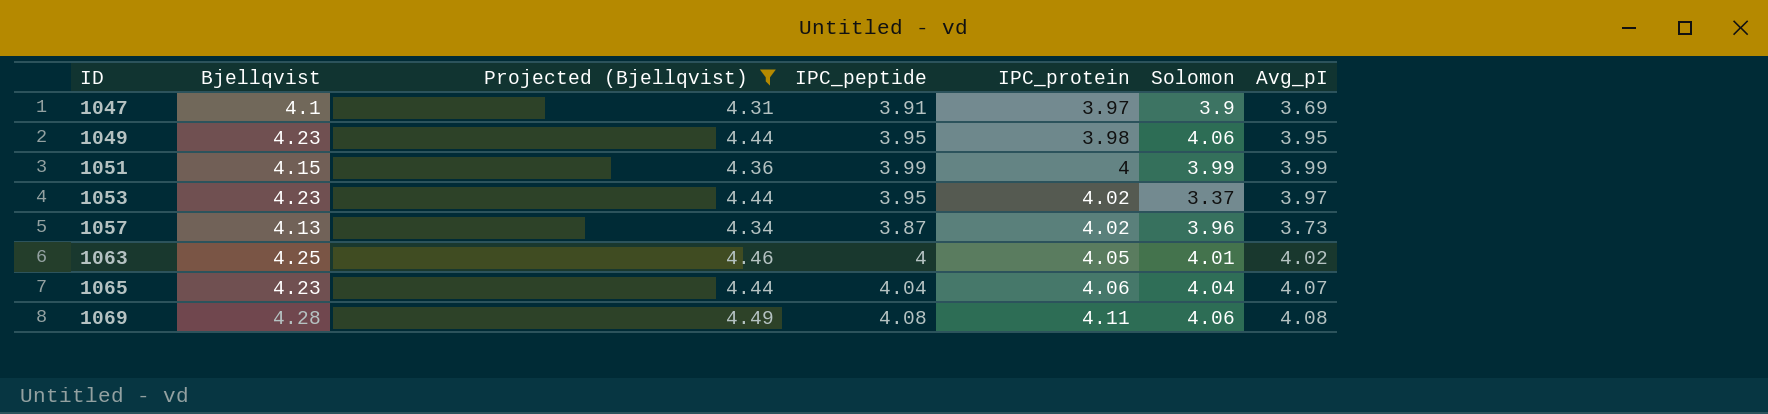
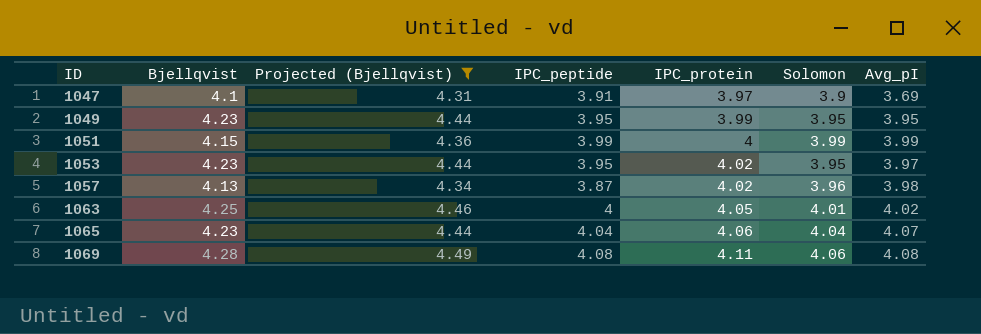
1049 | IPC_protein: 3.98 -> 3.99
1049 | Solomon: 4.06 -> 3.95
1053 | Solomon: 3.37 -> 3.95
1057 | Avg_pI: 3.73 -> 3.98

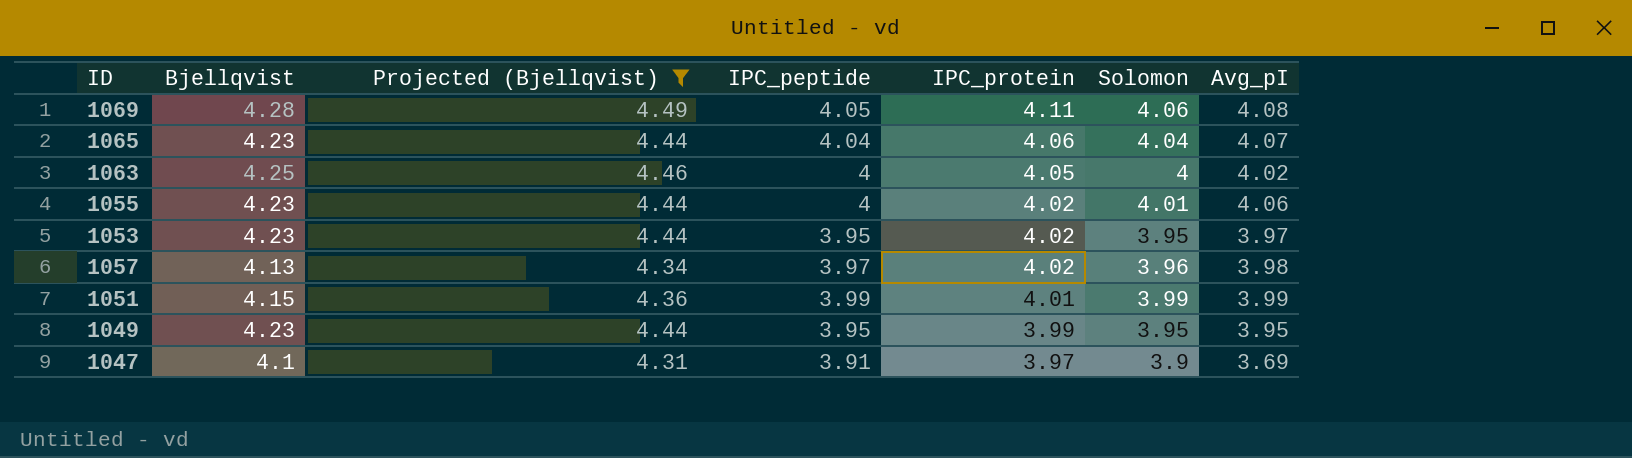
row order: ID ascending -> IPC_protein descending
1069 | IPC_peptide: 4.08 -> 4.05
1063 | Solomon: 4.01 -> 4
row 1055: none -> 4.23 | 4.44 | 4 | 4.02 | 4.01 | 4.06
1057 | IPC_peptide: 3.87 -> 3.97
1051 | IPC_protein: 4 -> 4.01

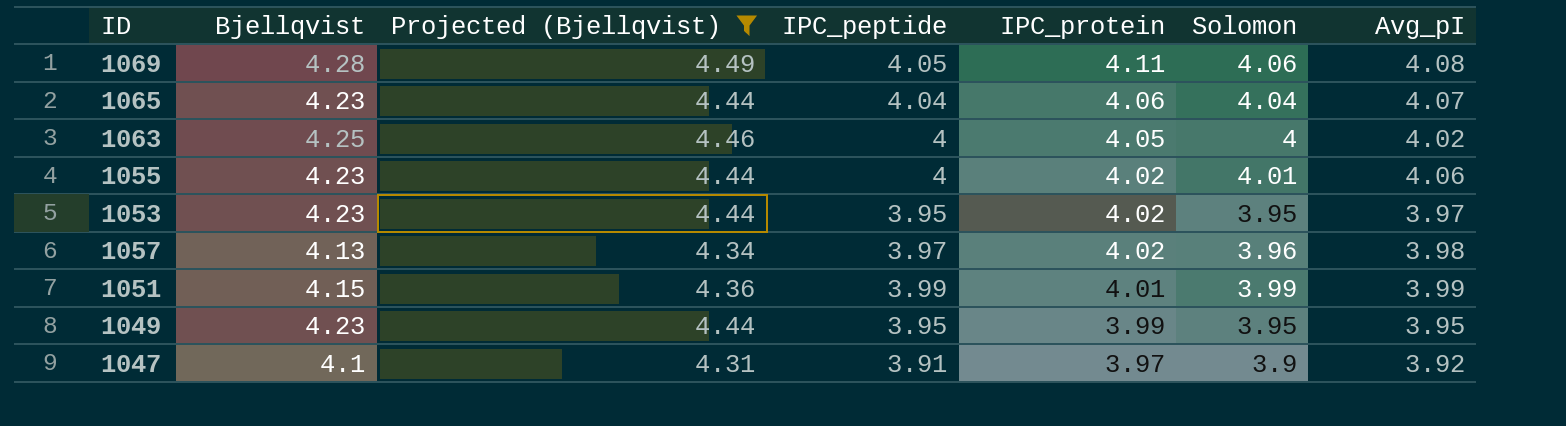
1047 | Avg_pI: 3.69 -> 3.92

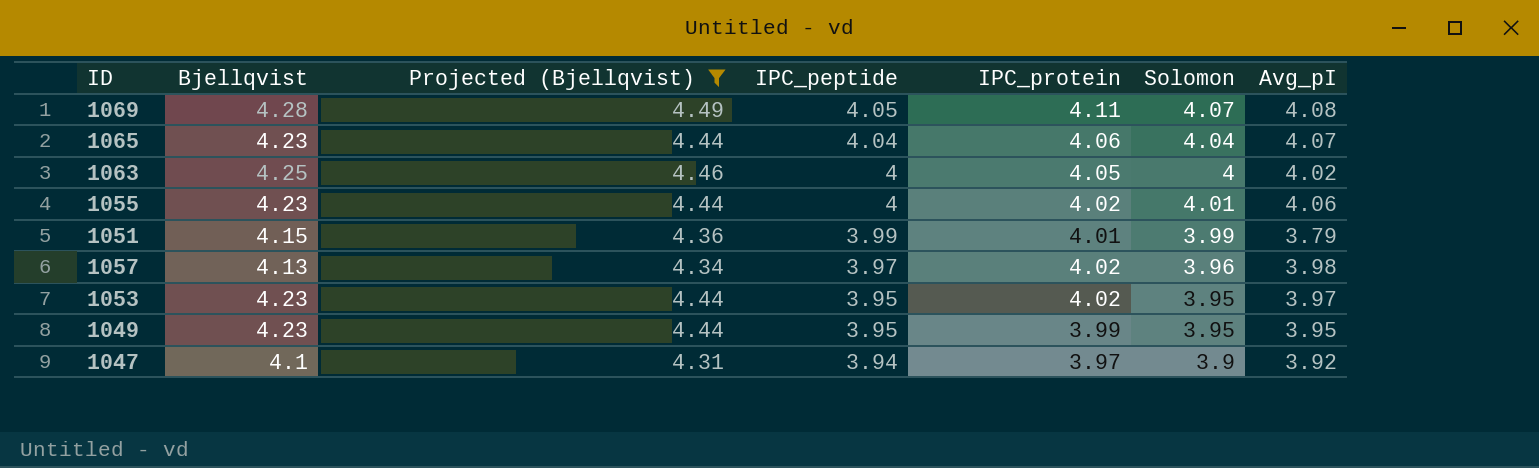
row order: IPC_protein descending -> IPC_peptide descending
1069 | Solomon: 4.06 -> 4.07
1051 | Avg_pI: 3.99 -> 3.79
1047 | IPC_peptide: 3.91 -> 3.94

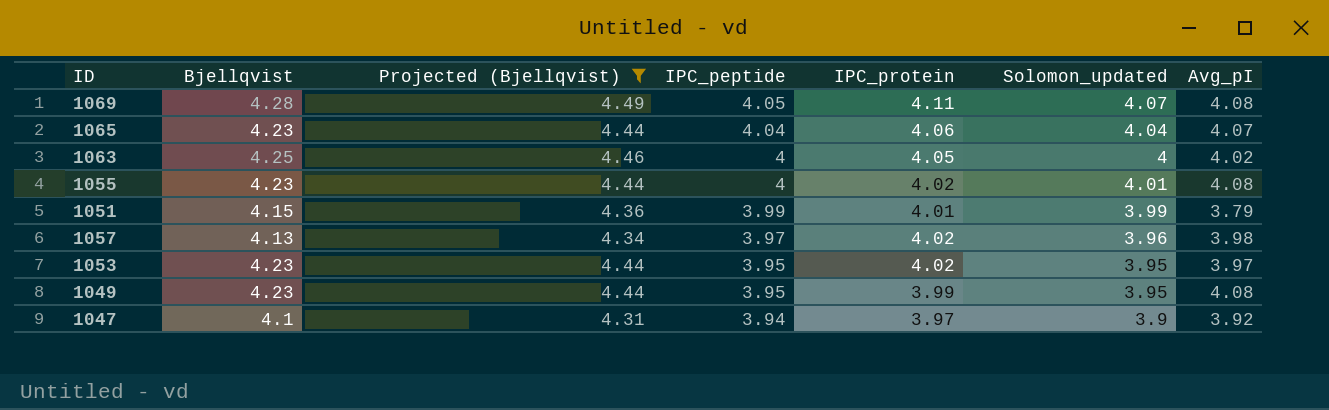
column name: Solomon -> Solomon_updated
1055 | Avg_pI: 4.06 -> 4.08
1049 | Avg_pI: 3.95 -> 4.08

